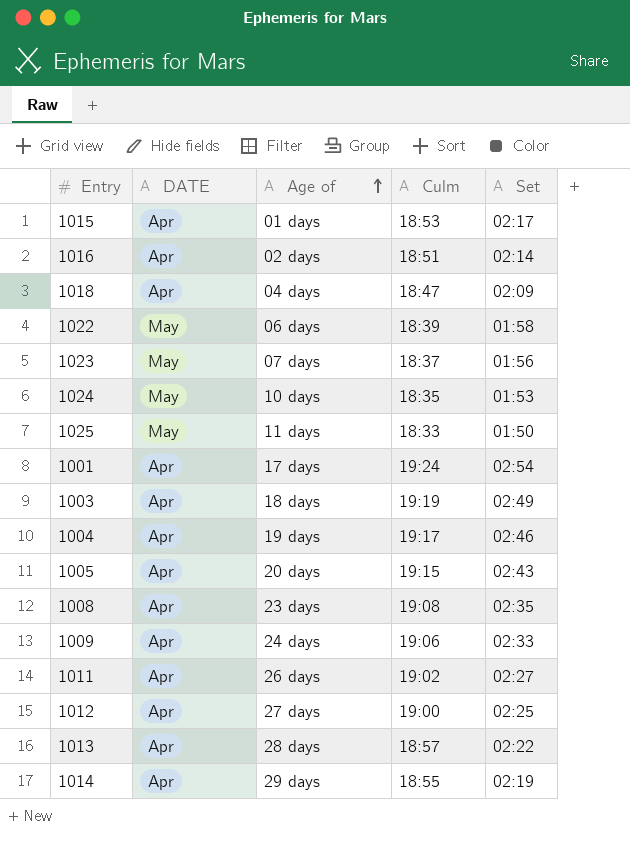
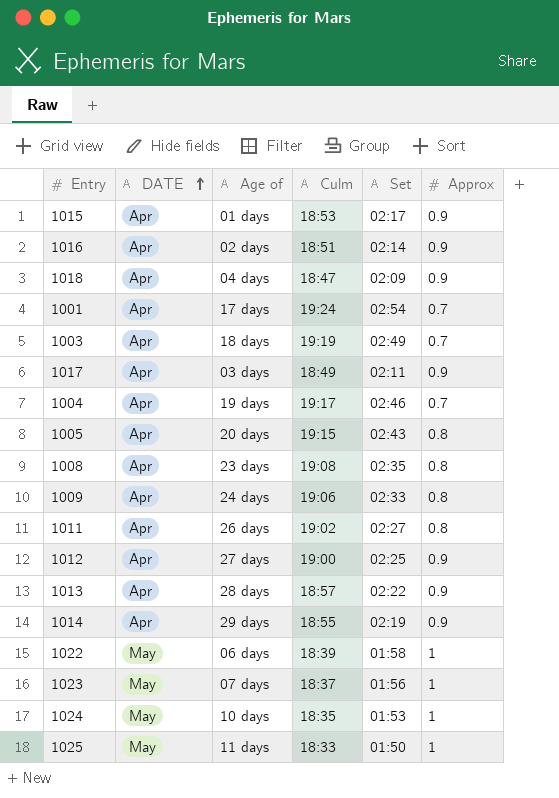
row order: Age of ascending -> DATE ascending
column Approx | position: none -> 6
row 1017: none -> Apr | 03 days | 18:49 | 02:11 | 0.9

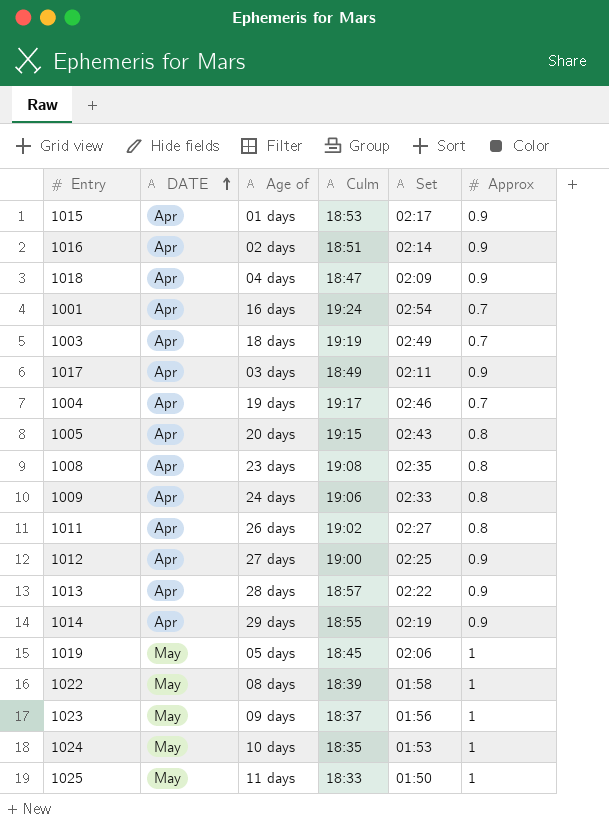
1001 | Age of: 17 days -> 16 days
row 1019: none -> May | 05 days | 18:45 | 02:06 | 1
1022 | Age of: 06 days -> 08 days
1023 | Age of: 07 days -> 09 days

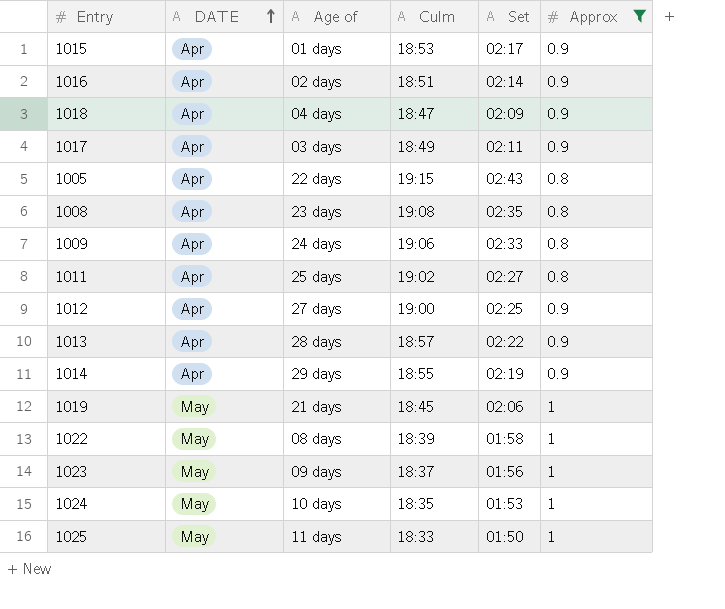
filter: none -> Approx != 0.7
1005 | Age of: 20 days -> 22 days
1011 | Age of: 26 days -> 25 days
1019 | Age of: 05 days -> 21 days

